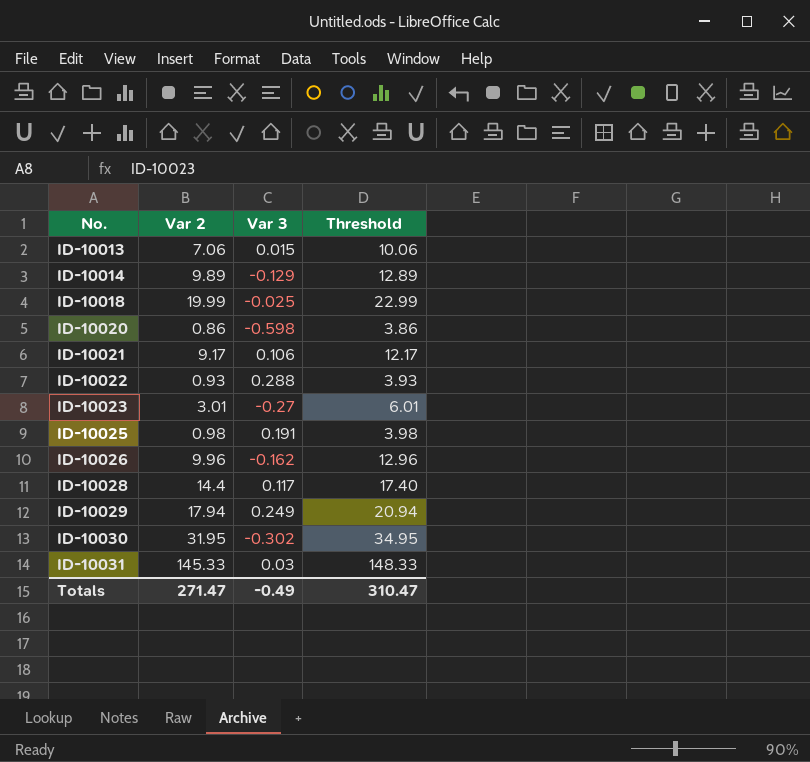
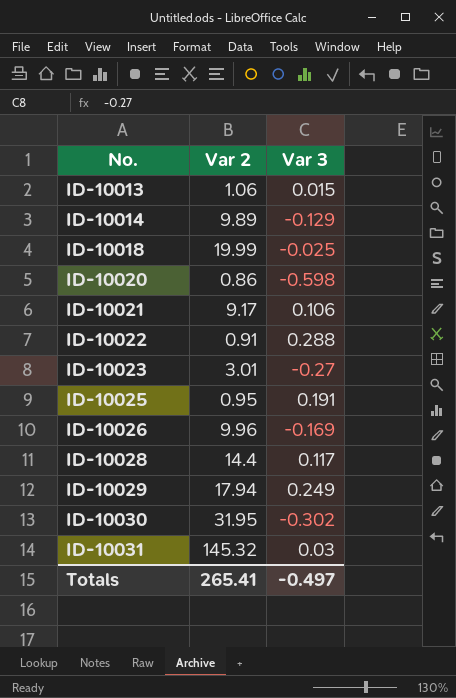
column Threshold | formula: [Var 2] + 3 -> none
ID-10013 | Var 2: 7.06 -> 1.06
ID-10022 | Var 2: 0.93 -> 0.91
ID-10025 | Var 2: 0.98 -> 0.95
ID-10026 | Var 3: -0.162 -> -0.169
ID-10031 | Var 2: 145.33 -> 145.32
Totals | Var 2: 271.47 -> 265.41
Totals | Var 3: -0.49 -> -0.497

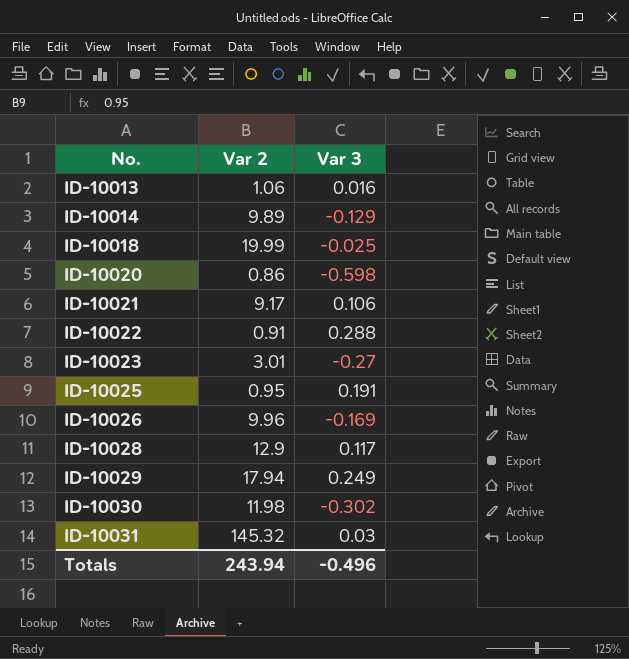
ID-10013 | Var 3: 0.015 -> 0.016
ID-10028 | Var 2: 14.4 -> 12.9
ID-10030 | Var 2: 31.95 -> 11.98
Totals | Var 2: 265.41 -> 243.94
Totals | Var 3: -0.497 -> -0.496

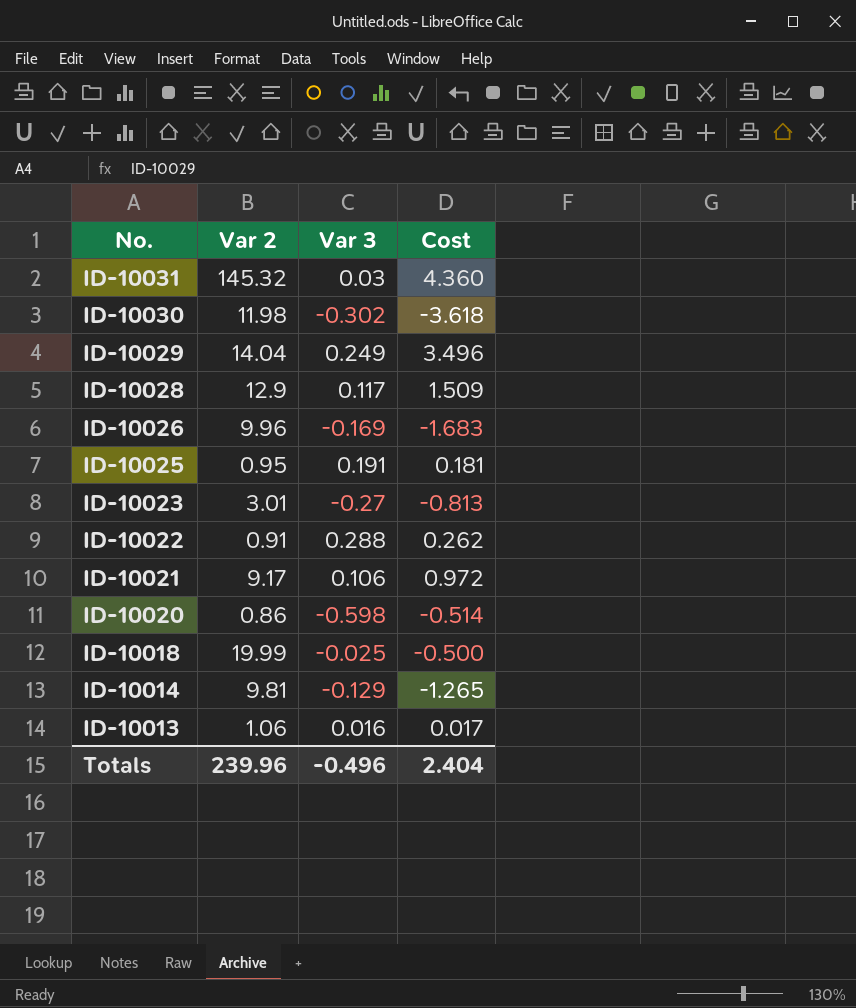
row order: No. ascending -> No. descending
column Cost | formula: none -> [Var 2] * [Var 3]
ID-10029 | Var 2: 17.94 -> 14.04
ID-10014 | Var 2: 9.89 -> 9.81
Totals | Var 2: 243.94 -> 239.96

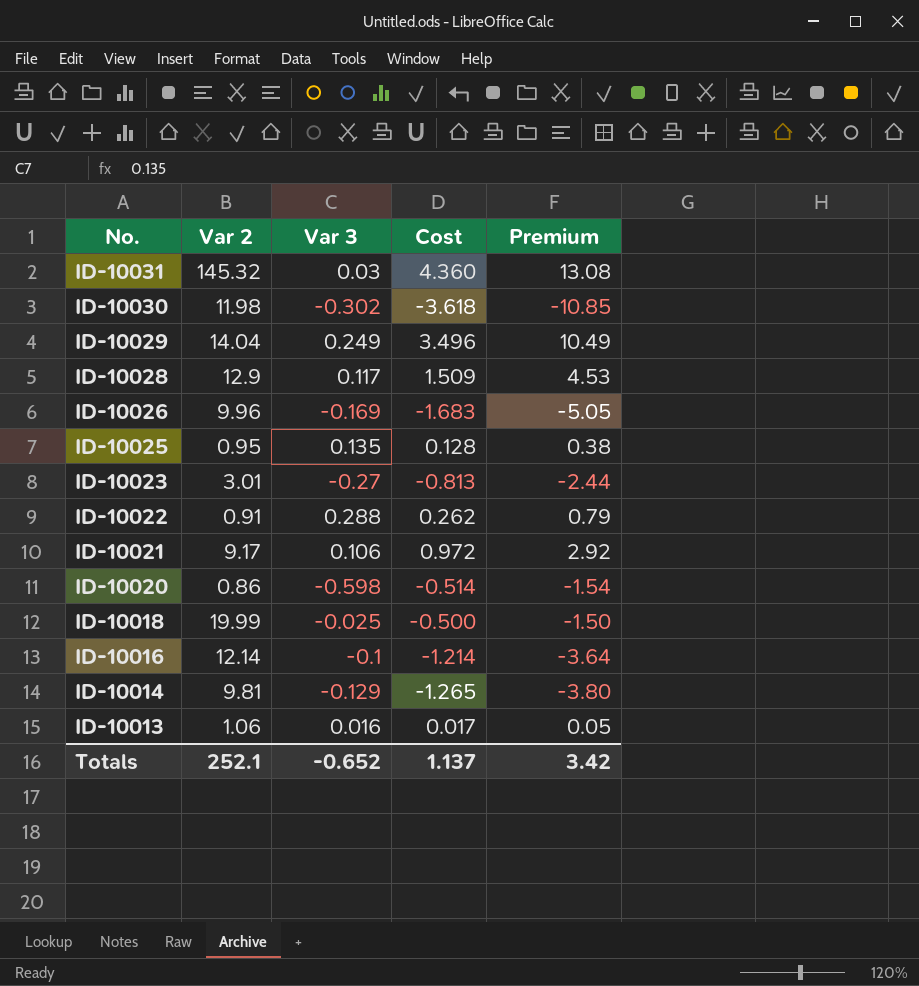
column Premium | formula: none -> [Cost] * 3
ID-10025 | Var 3: 0.191 -> 0.135
ID-10025 | Cost: 0.181 -> 0.128
row ID-10016: none -> 12.14 | -0.1 | -1.214 | -3.64
Totals | Var 2: 239.96 -> 252.1
Totals | Var 3: -0.496 -> -0.652
Totals | Cost: 2.404 -> 1.137

